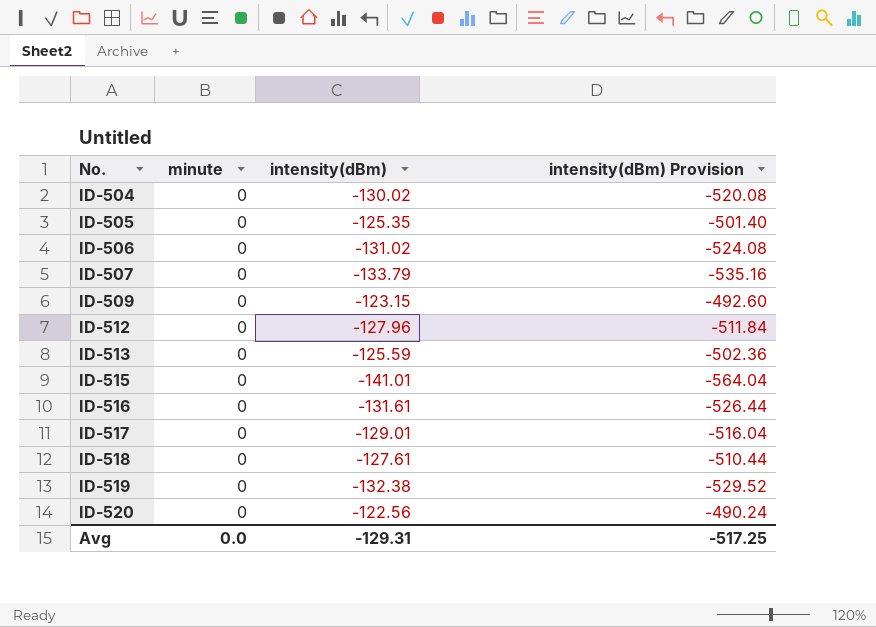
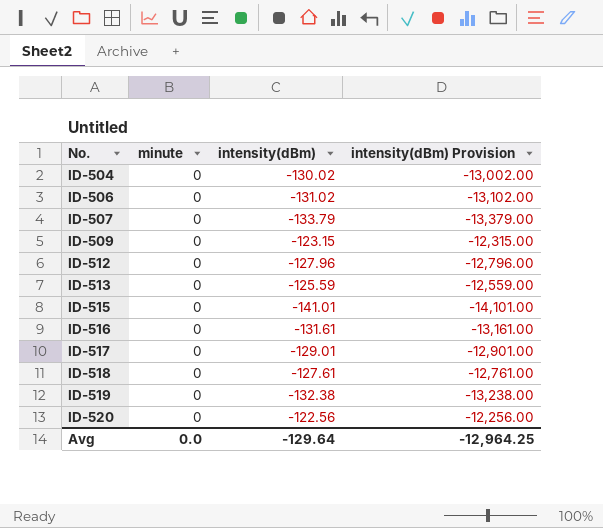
column intensity(dBm) Provision | formula: [intensity(dBm)] * 4 -> [intensity(dBm)] * 100
row ID-505: 0 | -125.35 | -501.40 -> none
Avg | intensity(dBm): -129.31 -> -129.64
Avg | intensity(dBm) Provision: -517.25 -> -12,964.25

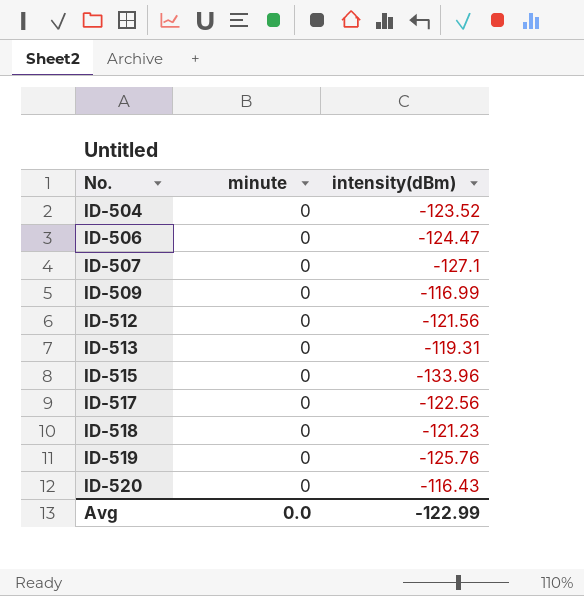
column intensity(dBm) Provision | formula: [intensity(dBm)] * 100 -> none
row ID-516: 0 | -131.61 | -13,161.00 -> none
ID-504 | intensity(dBm): -130.02 -> -123.52
ID-506 | intensity(dBm): -131.02 -> -124.47
ID-507 | intensity(dBm): -133.79 -> -127.1
ID-509 | intensity(dBm): -123.15 -> -116.99
ID-512 | intensity(dBm): -127.96 -> -121.56
ID-513 | intensity(dBm): -125.59 -> -119.31
ID-515 | intensity(dBm): -141.01 -> -133.96
ID-517 | intensity(dBm): -129.01 -> -122.56
ID-518 | intensity(dBm): -127.61 -> -121.23
ID-519 | intensity(dBm): -132.38 -> -125.76
ID-520 | intensity(dBm): -122.56 -> -116.43
Avg | intensity(dBm): -129.64 -> -122.99

